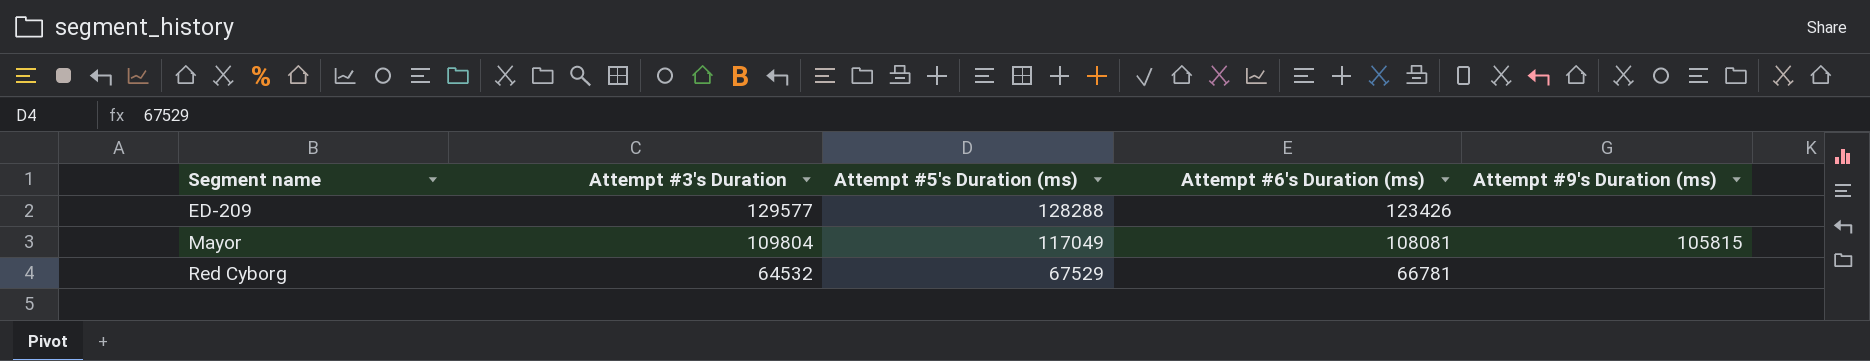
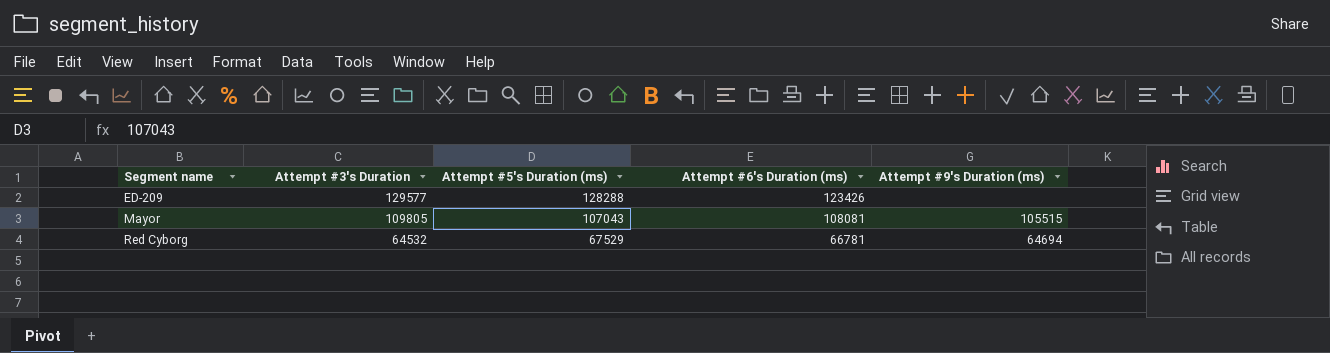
Mayor | Attempt #3's Duration: 109804 -> 109805
Mayor | Attempt #5's Duration (ms): 117049 -> 107043
Mayor | Attempt #9's Duration (ms): 105815 -> 105515
Red Cyborg | Attempt #9's Duration (ms): none -> 64694

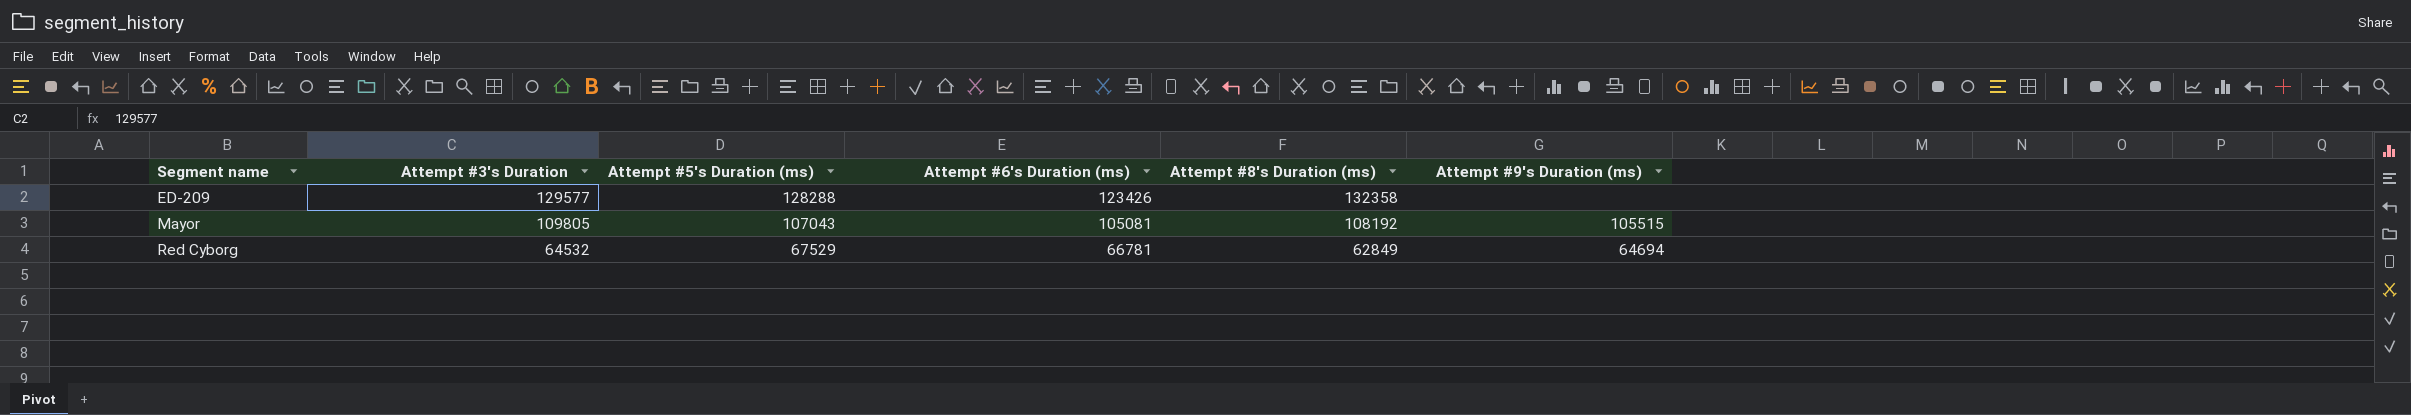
column Attempt #8's Duration (ms) | position: none -> 5
Mayor | Attempt #6's Duration (ms): 108081 -> 105081

